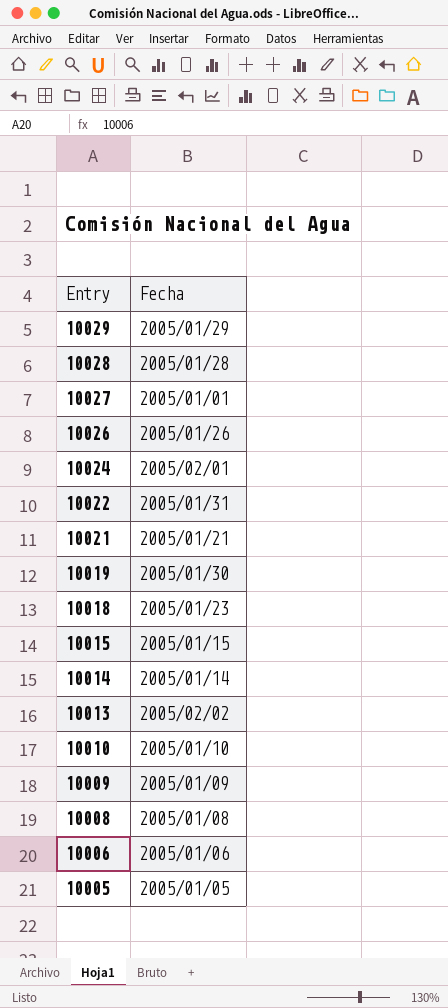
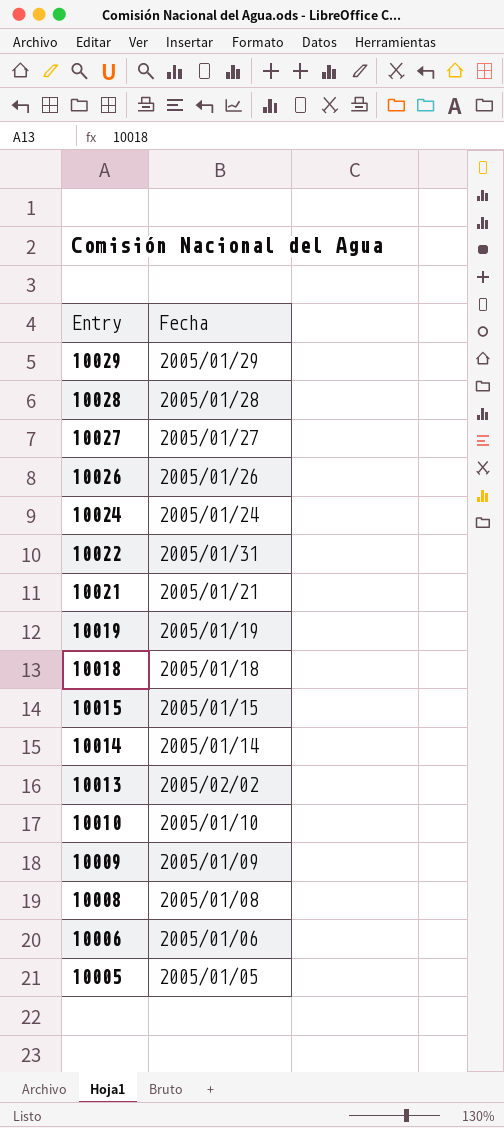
10027 | Fecha: 2005/01/01 -> 2005/01/27
10024 | Fecha: 2005/02/01 -> 2005/01/24
10019 | Fecha: 2005/01/30 -> 2005/01/19
10018 | Fecha: 2005/01/23 -> 2005/01/18

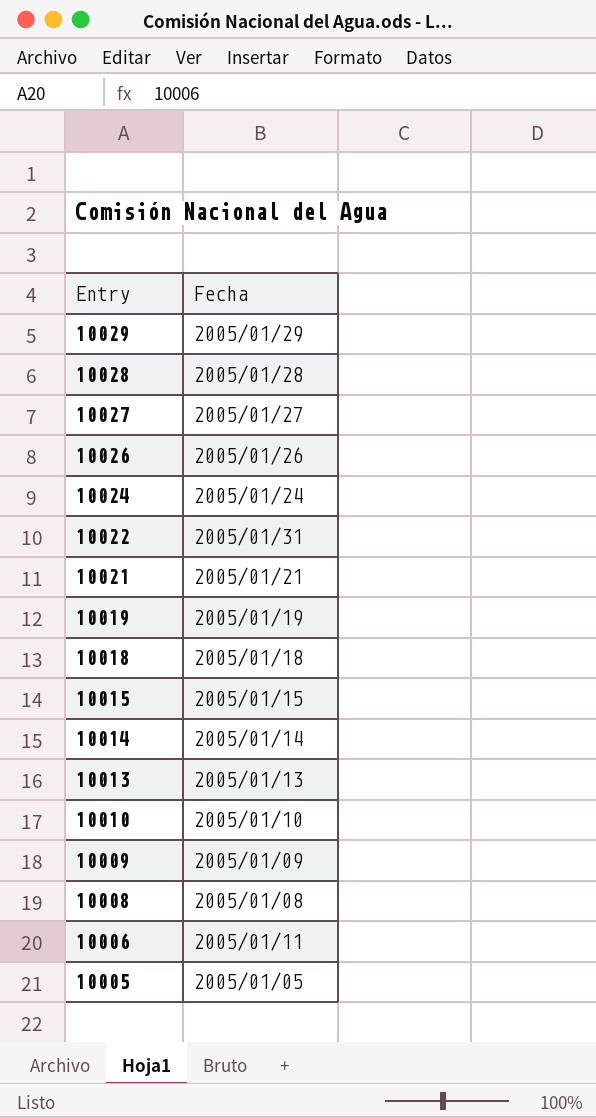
10013 | Fecha: 2005/02/02 -> 2005/01/13
10006 | Fecha: 2005/01/06 -> 2005/01/11

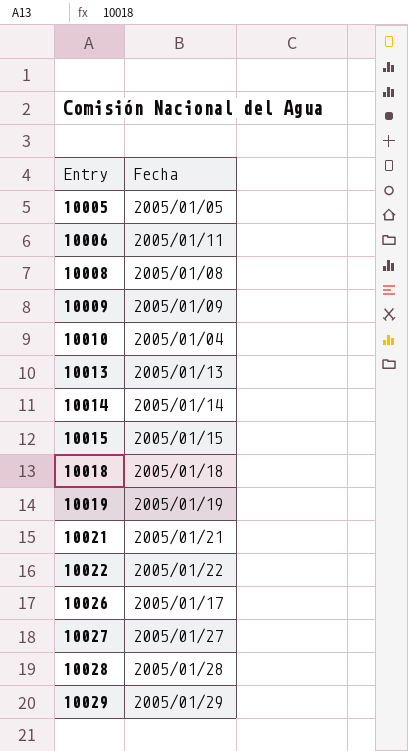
row order: Entry descending -> Entry ascending
row 10024: 2005/01/24 -> none
10010 | Fecha: 2005/01/10 -> 2005/01/04
10022 | Fecha: 2005/01/31 -> 2005/01/22
10026 | Fecha: 2005/01/26 -> 2005/01/17

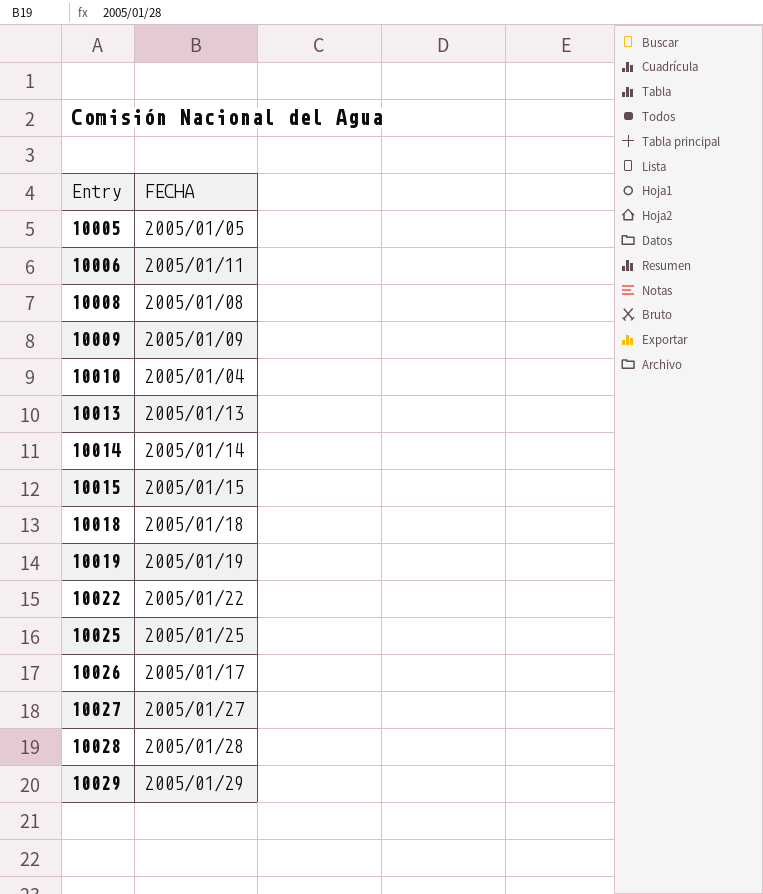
column name: Fecha -> FECHA
row 10021: 2005/01/21 -> none
row 10025: none -> 2005/01/25

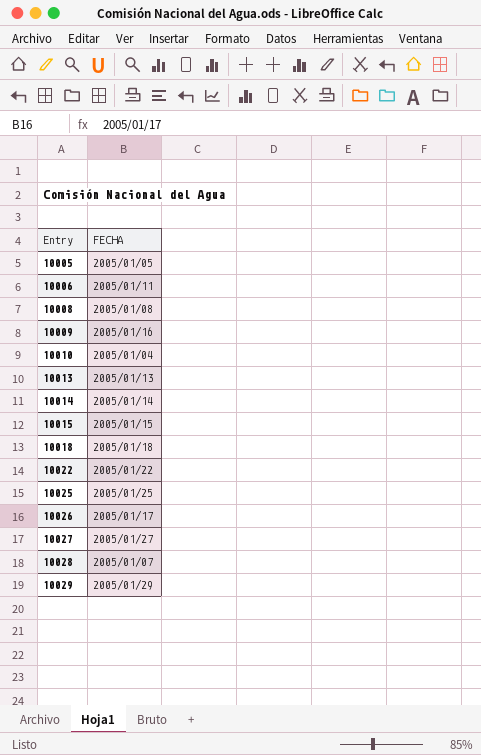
row 10019: 2005/01/19 -> none
10009 | FECHA: 2005/01/09 -> 2005/01/16
10028 | FECHA: 2005/01/28 -> 2005/01/07

